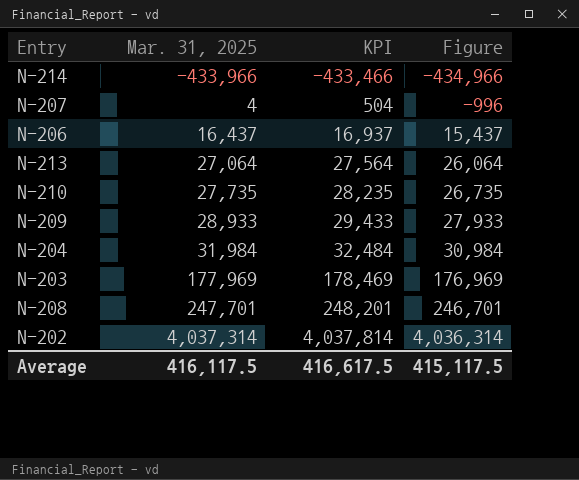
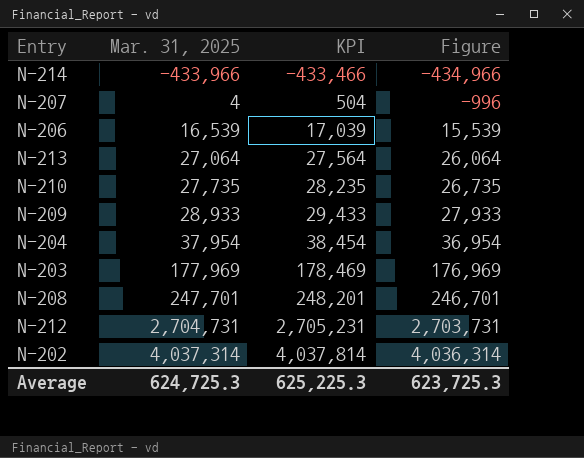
N-206 | Mar. 31, 2025: 16,437 -> 16,539
N-206 | KPI: 16,937 -> 17,039
N-206 | Figure: 15,437 -> 15,539
N-204 | Mar. 31, 2025: 31,984 -> 37,954
N-204 | KPI: 32,484 -> 38,454
N-204 | Figure: 30,984 -> 36,954
row N-212: none -> 2,704,731 | 2,705,231 | 2,703,731
Average | Mar. 31, 2025: 416,117.5 -> 624,725.3
Average | KPI: 416,617.5 -> 625,225.3
Average | Figure: 415,117.5 -> 623,725.3

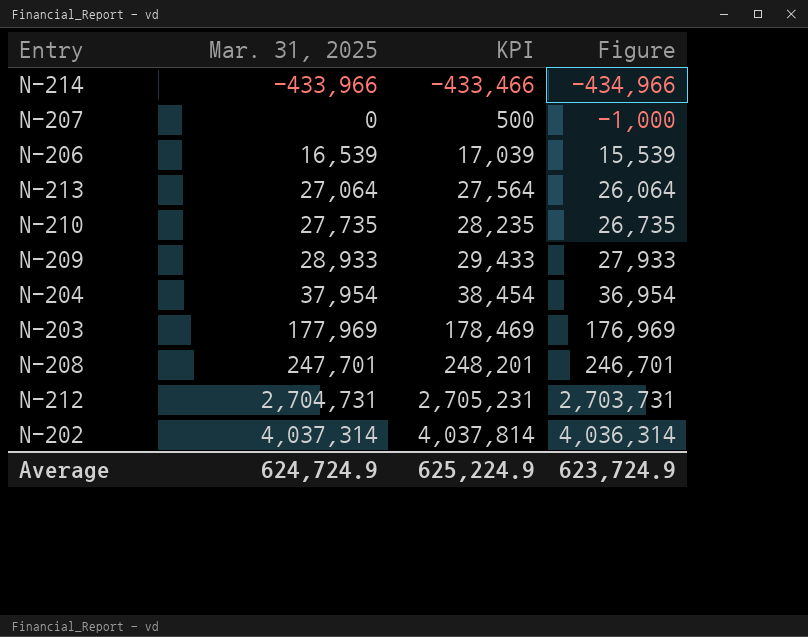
N-207 | Mar. 31, 2025: 4 -> 0
N-207 | KPI: 504 -> 500
N-207 | Figure: -996 -> -1,000
Average | Mar. 31, 2025: 624,725.3 -> 624,724.9
Average | KPI: 625,225.3 -> 625,224.9
Average | Figure: 623,725.3 -> 623,724.9

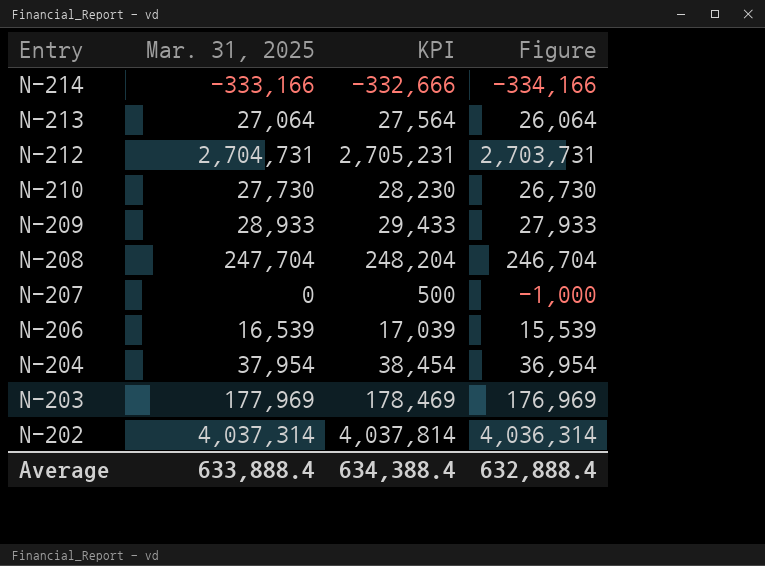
row order: Mar. 31, 2025 ascending -> Entry descending
N-214 | Mar. 31, 2025: -433,966 -> -333,166
N-214 | KPI: -433,466 -> -332,666
N-214 | Figure: -434,966 -> -334,166
N-210 | Mar. 31, 2025: 27,735 -> 27,730
N-210 | KPI: 28,235 -> 28,230
N-210 | Figure: 26,735 -> 26,730
N-208 | Mar. 31, 2025: 247,701 -> 247,704
N-208 | KPI: 248,201 -> 248,204
N-208 | Figure: 246,701 -> 246,704
Average | Mar. 31, 2025: 624,724.9 -> 633,888.4
Average | KPI: 625,224.9 -> 634,388.4
Average | Figure: 623,724.9 -> 632,888.4

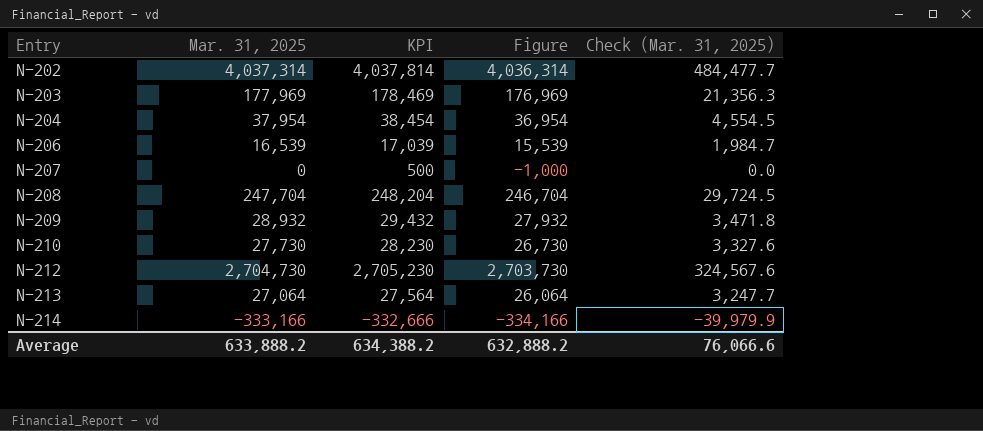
row order: Entry descending -> Entry ascending
column Check (Mar. 31, 2025) | formula: none -> [Mar. 31, 2025] * 0.12
N-209 | Mar. 31, 2025: 28,933 -> 28,932
N-209 | KPI: 29,433 -> 29,432
N-209 | Figure: 27,933 -> 27,932
N-212 | Mar. 31, 2025: 2,704,731 -> 2,704,730
N-212 | KPI: 2,705,231 -> 2,705,230
N-212 | Figure: 2,703,731 -> 2,703,730
Average | Mar. 31, 2025: 633,888.4 -> 633,888.2
Average | KPI: 634,388.4 -> 634,388.2
Average | Figure: 632,888.4 -> 632,888.2

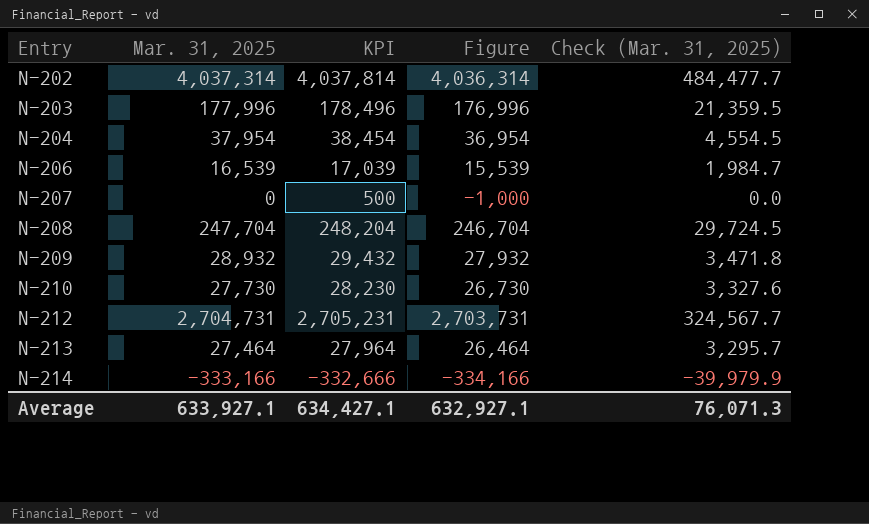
N-203 | Mar. 31, 2025: 177,969 -> 177,996
N-203 | KPI: 178,469 -> 178,496
N-203 | Figure: 176,969 -> 176,996
N-203 | Check (Mar. 31, 2025): 21,356.3 -> 21,359.5
N-212 | Mar. 31, 2025: 2,704,730 -> 2,704,731
N-212 | KPI: 2,705,230 -> 2,705,231
N-212 | Figure: 2,703,730 -> 2,703,731
N-212 | Check (Mar. 31, 2025): 324,567.6 -> 324,567.7
N-213 | Mar. 31, 2025: 27,064 -> 27,464
N-213 | KPI: 27,564 -> 27,964
N-213 | Figure: 26,064 -> 26,464
N-213 | Check (Mar. 31, 2025): 3,247.7 -> 3,295.7
Average | Mar. 31, 2025: 633,888.2 -> 633,927.1
Average | KPI: 634,388.2 -> 634,427.1
Average | Figure: 632,888.2 -> 632,927.1
Average | Check (Mar. 31, 2025): 76,066.6 -> 76,071.3

